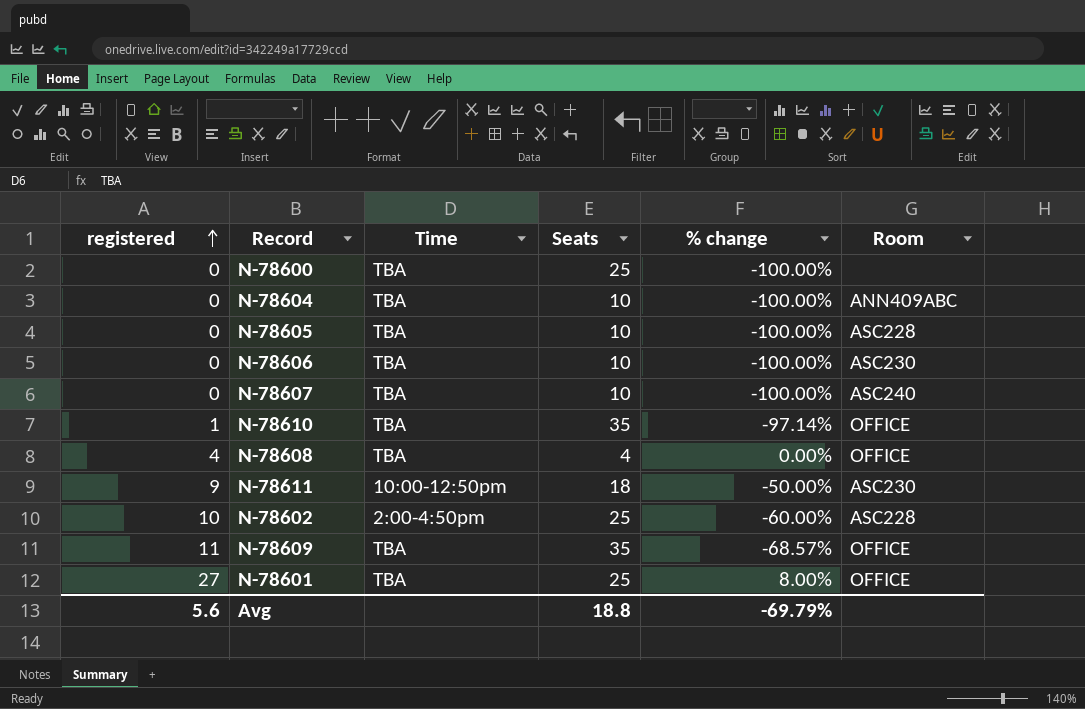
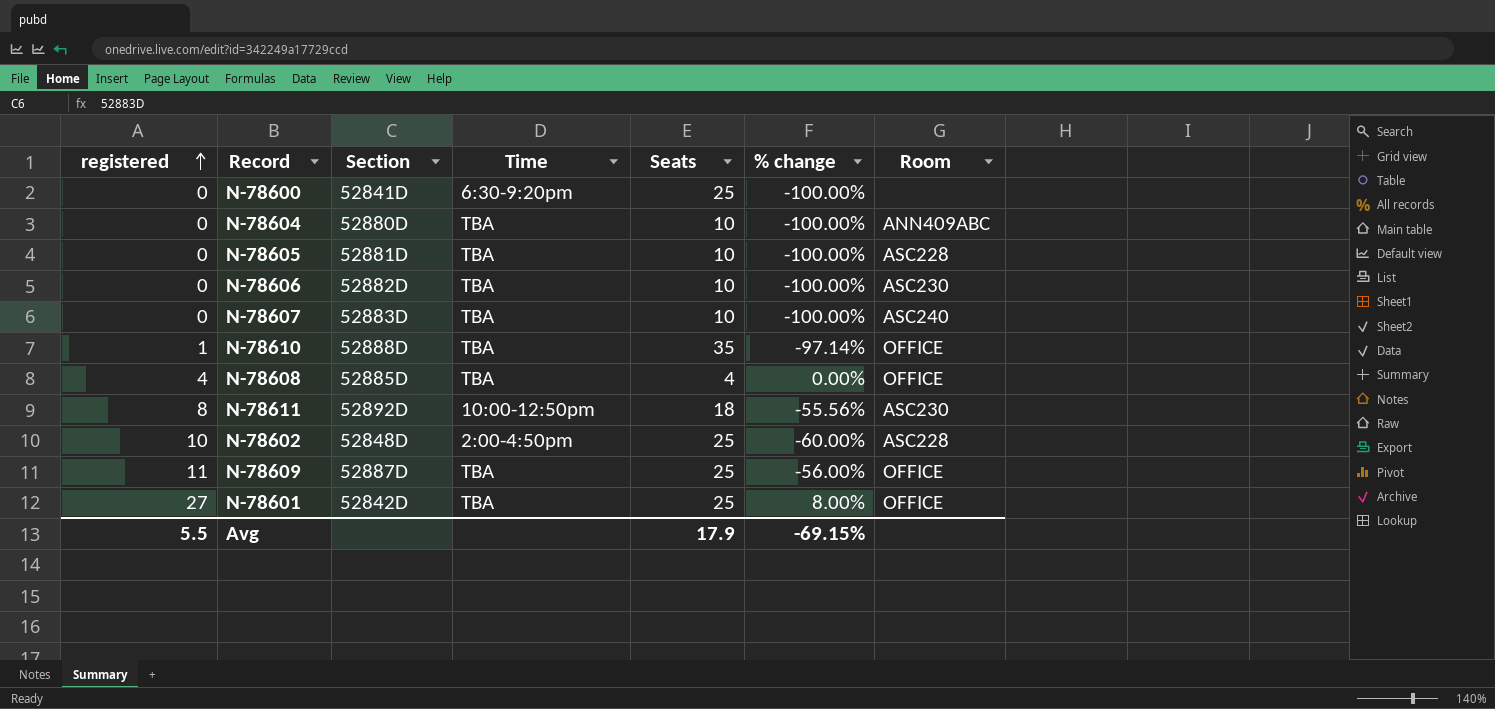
column Section | position: none -> 3
N-78600 | Time: TBA -> 6:30-9:20pm
N-78611 | registered: 9 -> 8
N-78611 | % change: -50.00% -> -55.56%
N-78609 | Seats: 35 -> 25
N-78609 | % change: -68.57% -> -56.00%
Avg | registered: 5.6 -> 5.5
Avg | Seats: 18.8 -> 17.9
Avg | % change: -69.79% -> -69.15%

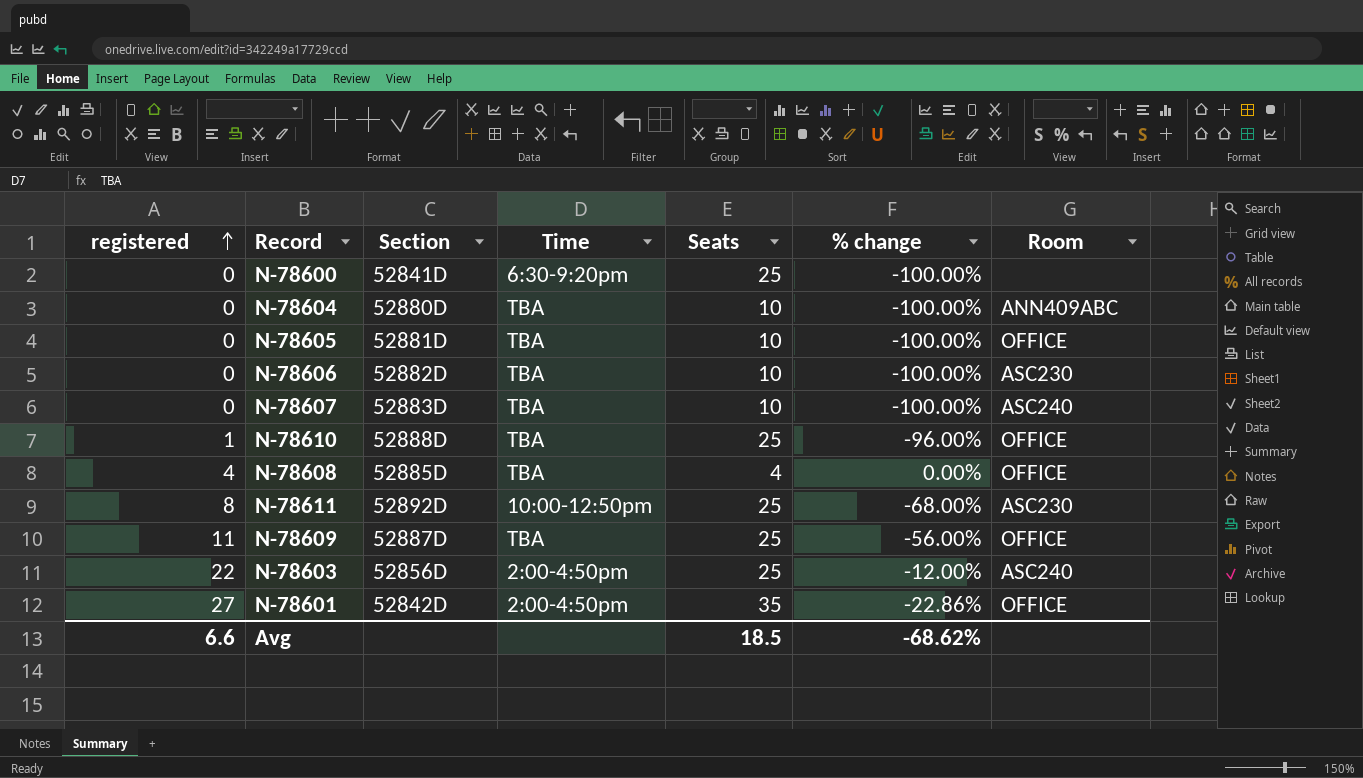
row N-78602: 10 | 52848D | 2:00-4:50pm | 25 | -60.00% | ASC228 -> none
N-78605 | Room: ASC228 -> OFFICE
N-78610 | Seats: 35 -> 25
N-78610 | % change: -97.14% -> -96.00%
N-78611 | Seats: 18 -> 25
N-78611 | % change: -55.56% -> -68.00%
row N-78603: none -> 22 | 52856D | 2:00-4:50pm | 25 | -12.00% | ASC240
N-78601 | Time: TBA -> 2:00-4:50pm
N-78601 | Seats: 25 -> 35
N-78601 | % change: 8.00% -> -22.86%
Avg | registered: 5.5 -> 6.6
Avg | Seats: 17.9 -> 18.5
Avg | % change: -69.15% -> -68.62%

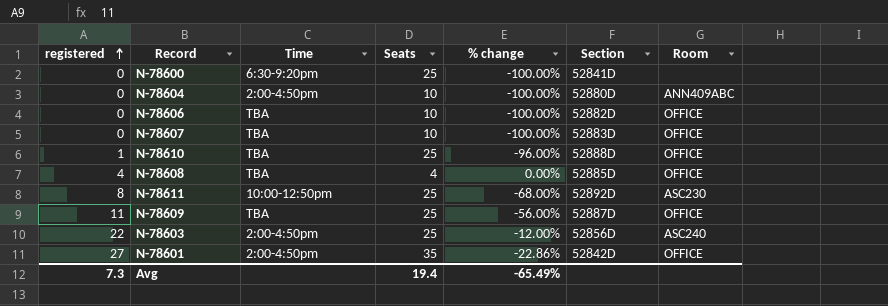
column Section | position: 3 -> 6
row N-78605: 0 | 52881D | TBA | 10 | -100.00% | OFFICE -> none
N-78604 | Time: TBA -> 2:00-4:50pm
N-78606 | Room: ASC230 -> OFFICE
N-78607 | Room: ASC240 -> OFFICE
Avg | registered: 6.6 -> 7.3
Avg | Seats: 18.5 -> 19.4
Avg | % change: -68.62% -> -65.49%

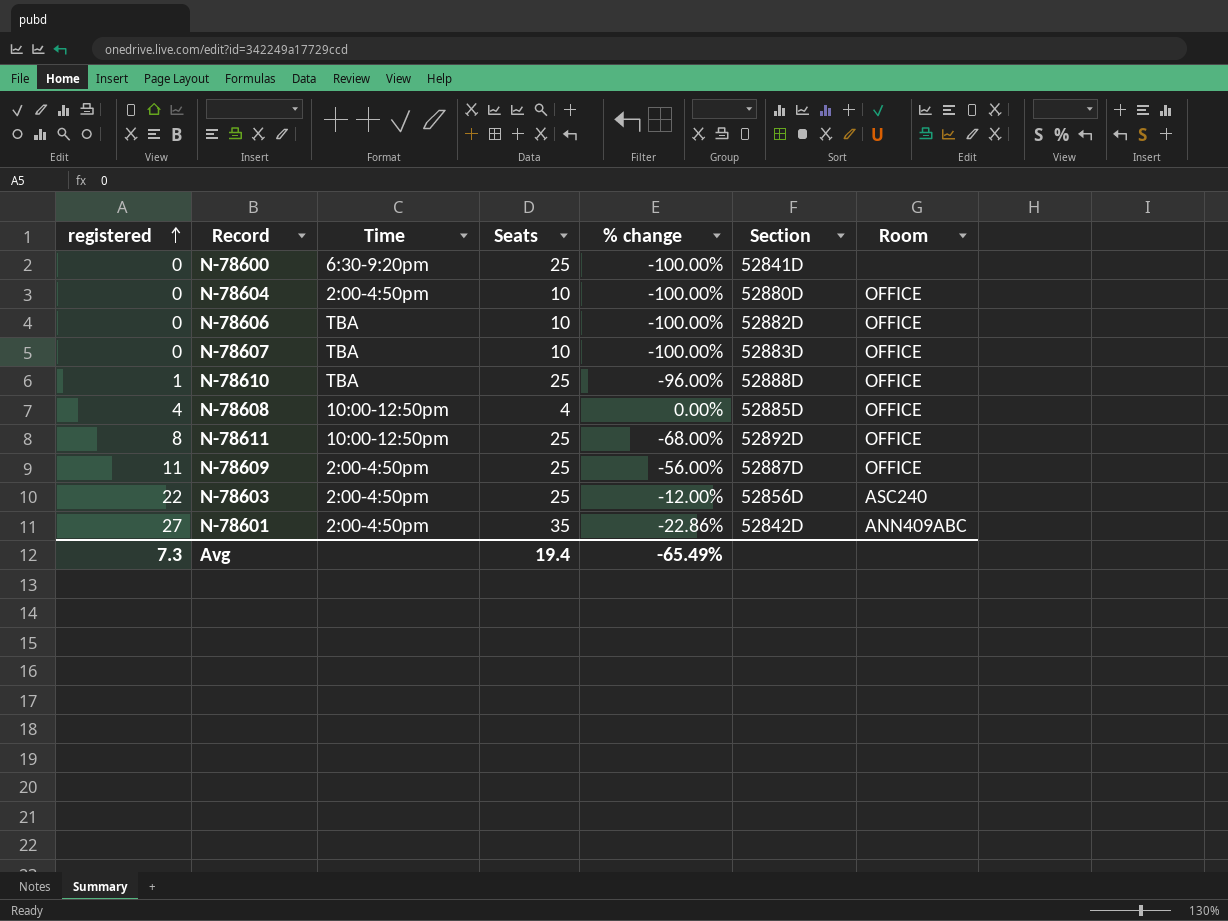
N-78604 | Room: ANN409ABC -> OFFICE
N-78608 | Time: TBA -> 10:00-12:50pm
N-78611 | Room: ASC230 -> OFFICE
N-78609 | Time: TBA -> 2:00-4:50pm
N-78601 | Room: OFFICE -> ANN409ABC

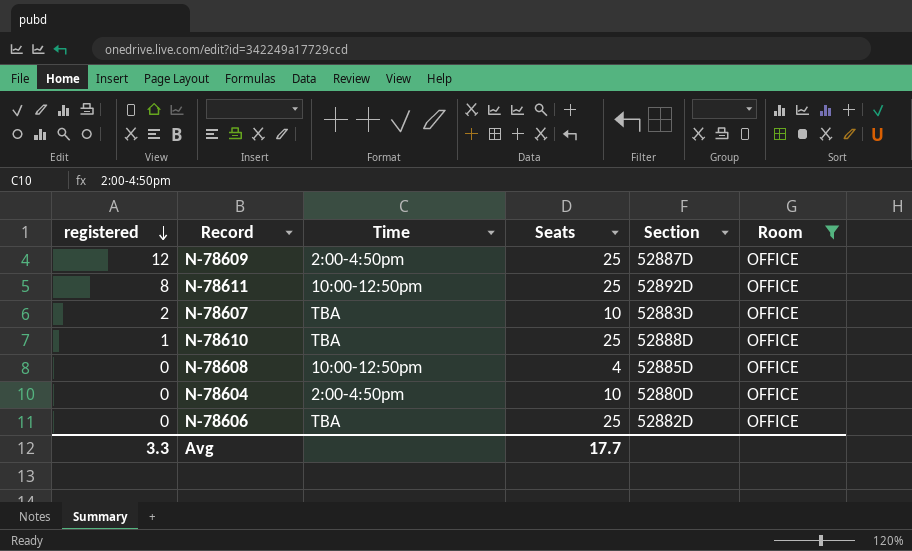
filter: none -> Room = OFFICE
row order: registered ascending -> registered descending
column % change | formula: ([registered] - [Seats]) / [Seats] -> none
N-78609 | registered: 11 -> 12
N-78607 | registered: 0 -> 2
N-78608 | registered: 4 -> 0
N-78606 | Seats: 10 -> 25
Avg | registered: 7.3 -> 3.3
Avg | Seats: 19.4 -> 17.7

